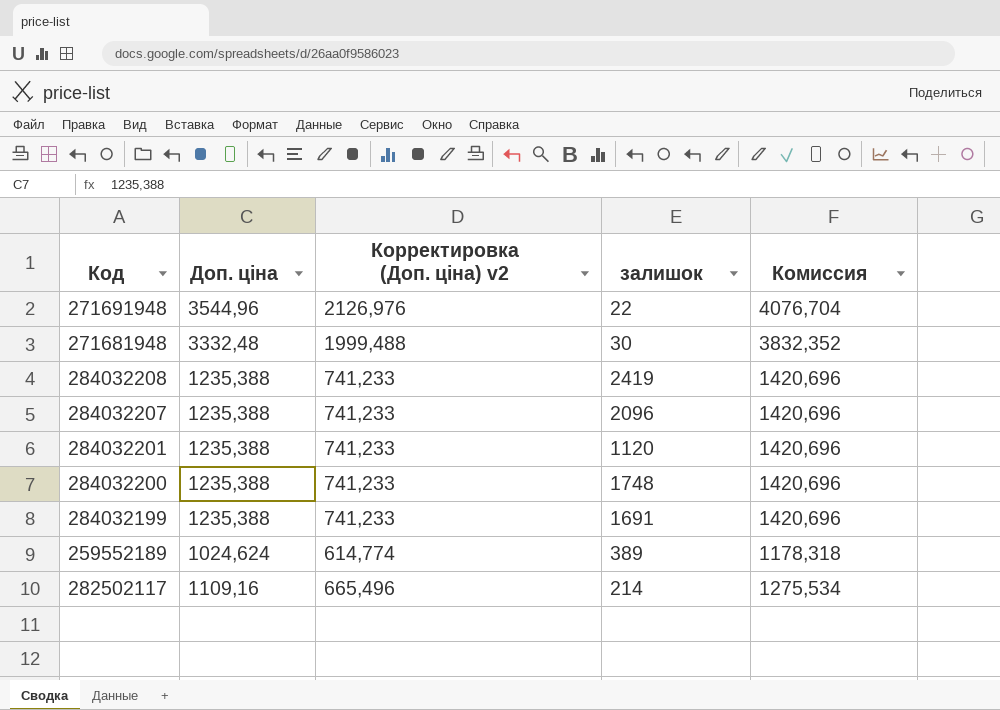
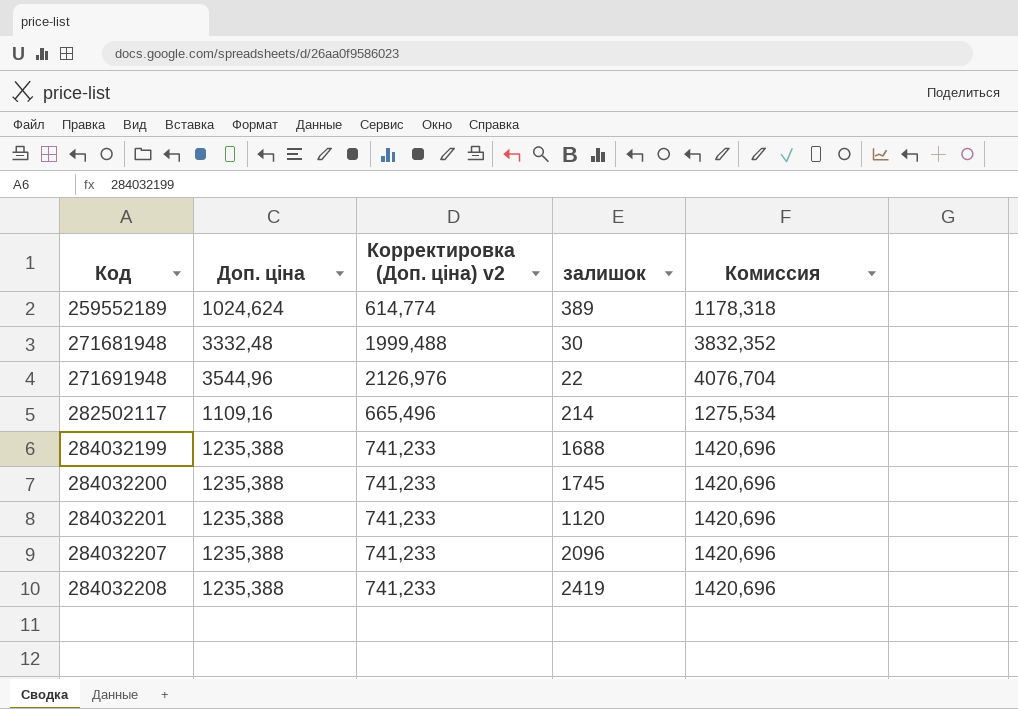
row order: none -> Код ascending
284032199 | залишок: 1691 -> 1688
284032200 | залишок: 1748 -> 1745

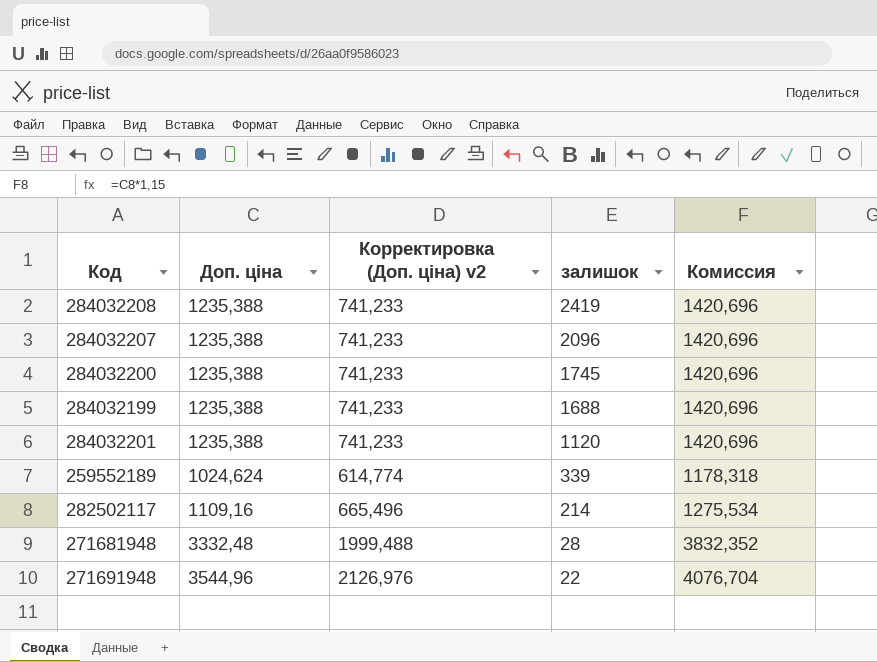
row order: Код ascending -> залишок descending
259552189 | залишок: 389 -> 339
271681948 | залишок: 30 -> 28

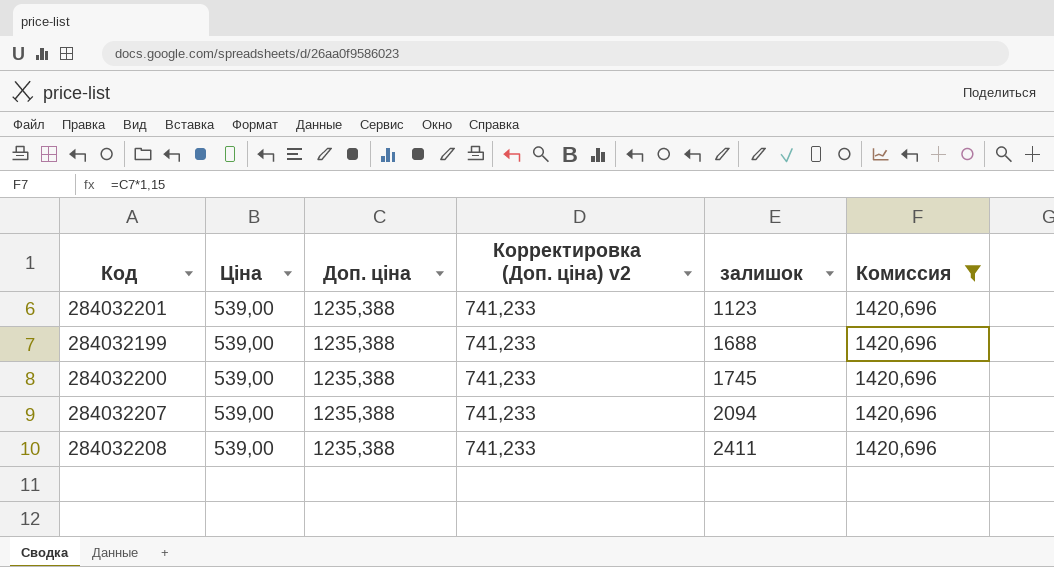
filter: none -> Комиссия = 1420,696
row order: залишок descending -> залишок ascending
column Ціна | position: none -> 2
284032201 | залишок: 1120 -> 1123
284032207 | залишок: 2096 -> 2094
284032208 | залишок: 2419 -> 2411

